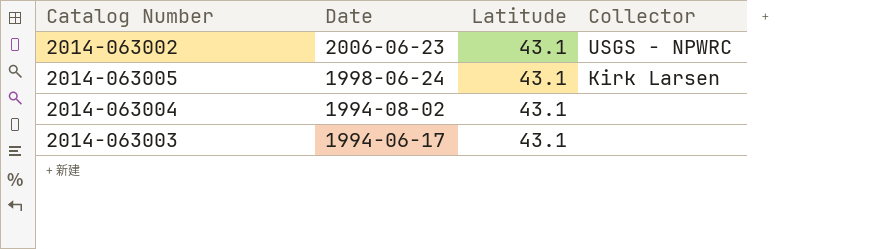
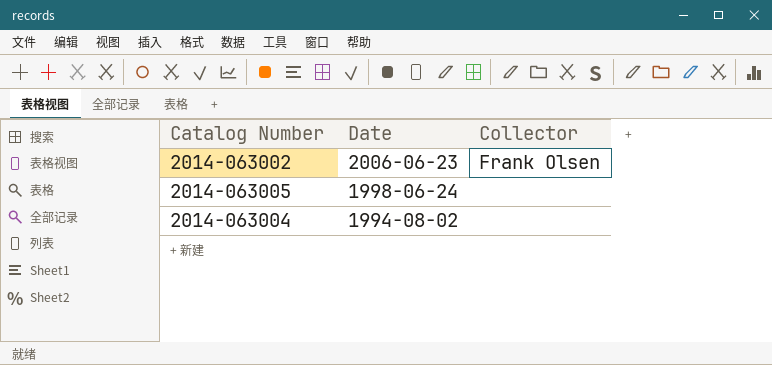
column Latitude | position: 3 -> none
row 2014-063003: 1994-06-17 | 43.1 | none -> none
2014-063002 | Collector: USGS - NPWRC -> Frank Olsen
2014-063005 | Collector: Kirk Larsen -> none

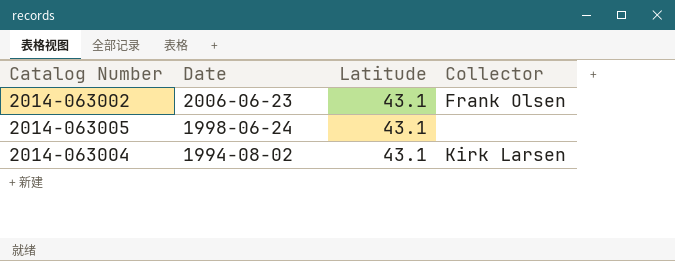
column Latitude | position: none -> 3
2014-063004 | Collector: none -> Kirk Larsen

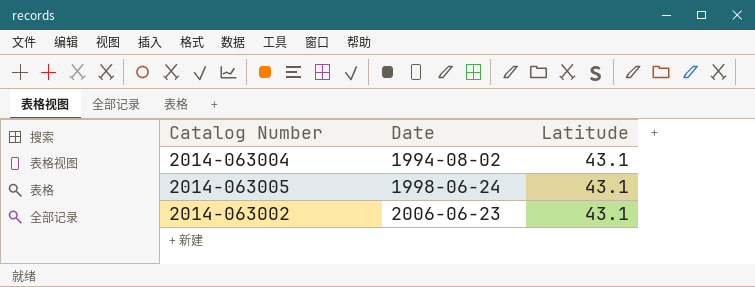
row order: Date descending -> Date ascending
column Collector | position: 4 -> none

